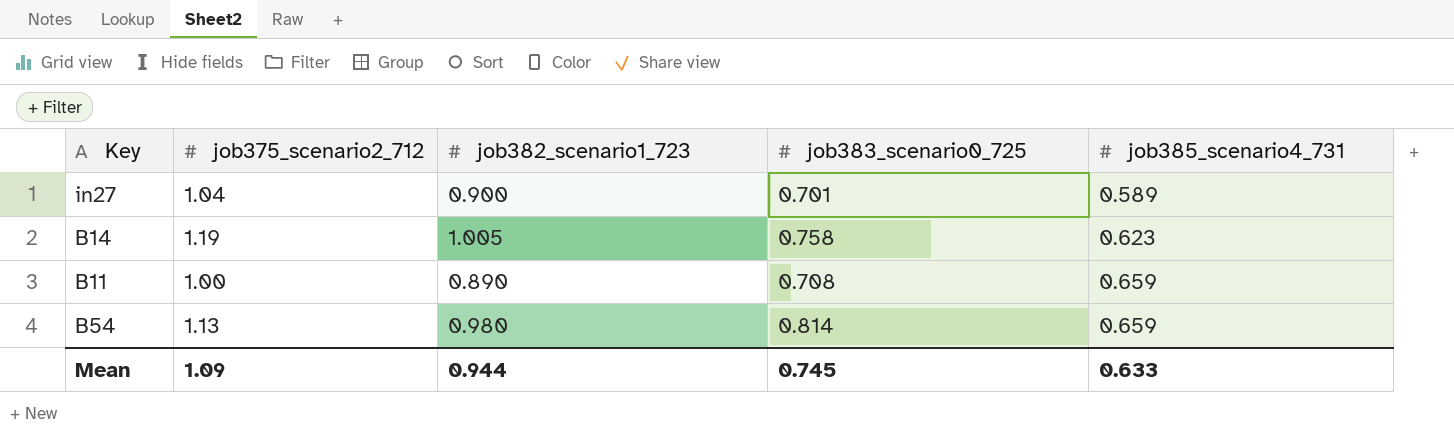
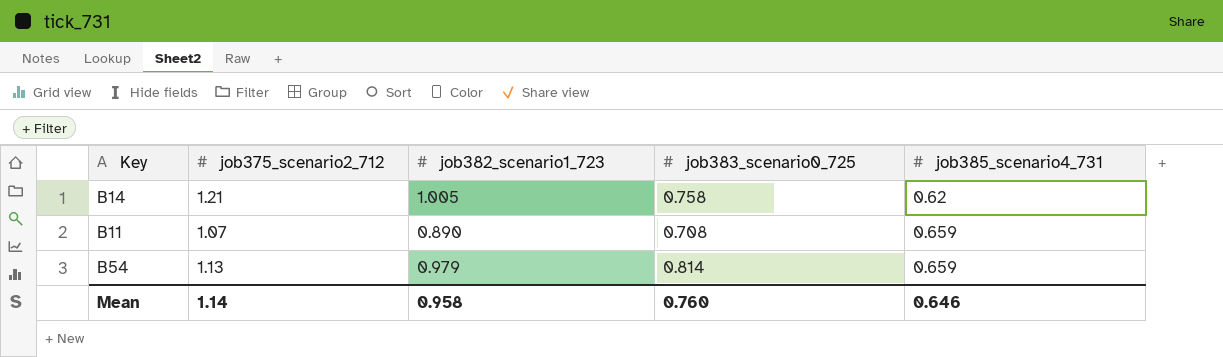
row in27: 1.04 | 0.900 | 0.701 | 0.589 -> none
B14 | job375_scenario2_712: 1.19 -> 1.21
B14 | job385_scenario4_731: 0.623 -> 0.62
B11 | job375_scenario2_712: 1.00 -> 1.07
B54 | job382_scenario1_723: 0.980 -> 0.979
Mean | job375_scenario2_712: 1.09 -> 1.14
Mean | job382_scenario1_723: 0.944 -> 0.958
Mean | job383_scenario0_725: 0.745 -> 0.760
Mean | job385_scenario4_731: 0.633 -> 0.646

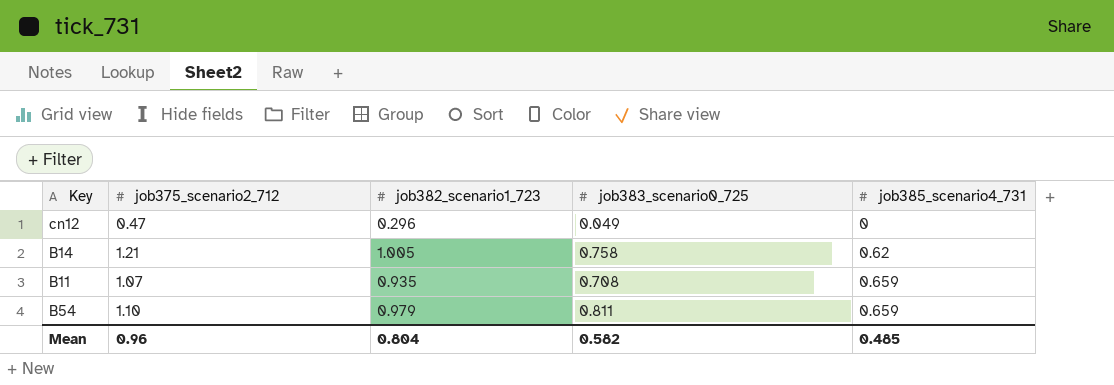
row cn12: none -> 0.47 | 0.296 | 0.049 | 0
B11 | job382_scenario1_723: 0.890 -> 0.935
B54 | job375_scenario2_712: 1.13 -> 1.10
B54 | job383_scenario0_725: 0.814 -> 0.811
Mean | job375_scenario2_712: 1.14 -> 0.96
Mean | job382_scenario1_723: 0.958 -> 0.804
Mean | job383_scenario0_725: 0.760 -> 0.582
Mean | job385_scenario4_731: 0.646 -> 0.485

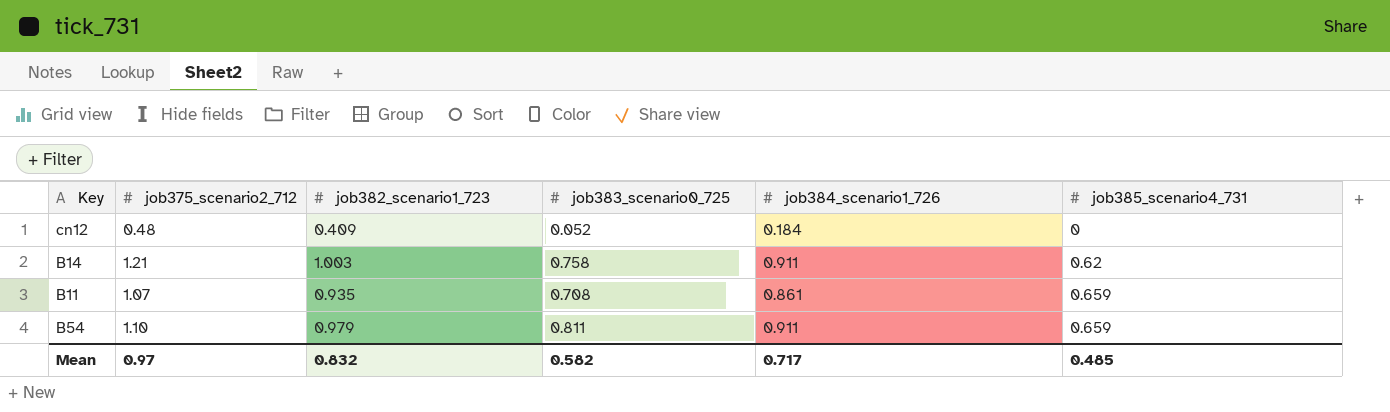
column job384_scenario1_726 | position: none -> 5
cn12 | job375_scenario2_712: 0.47 -> 0.48
cn12 | job382_scenario1_723: 0.296 -> 0.409
cn12 | job383_scenario0_725: 0.049 -> 0.052
B14 | job382_scenario1_723: 1.005 -> 1.003
Mean | job375_scenario2_712: 0.96 -> 0.97
Mean | job382_scenario1_723: 0.804 -> 0.832

